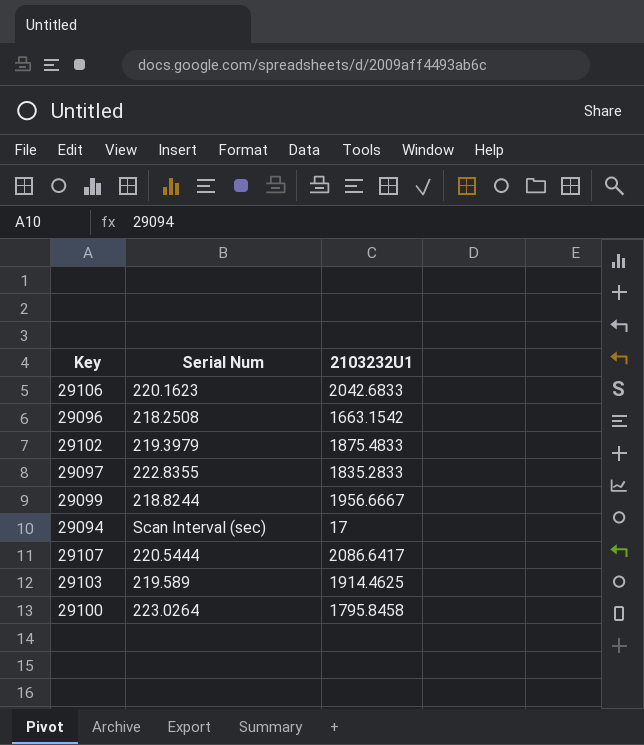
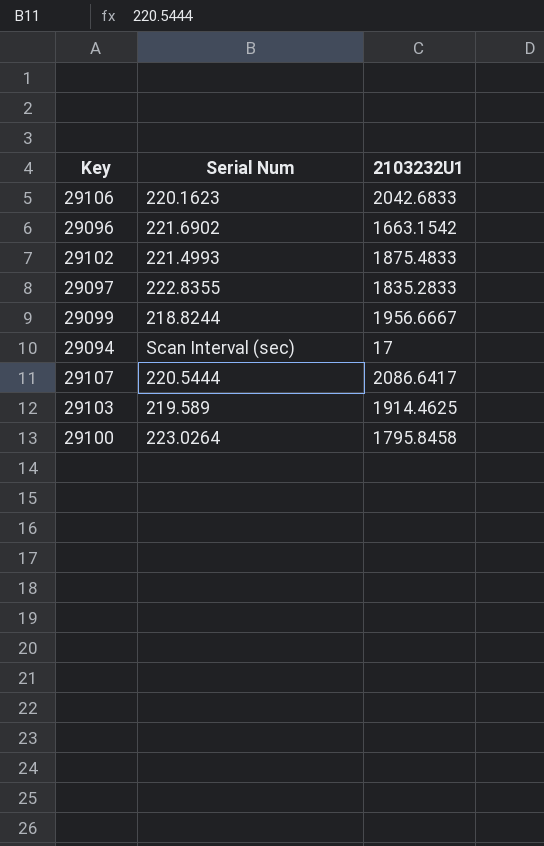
29096 | Serial Num: 218.2508 -> 221.6902
29102 | Serial Num: 219.3979 -> 221.4993

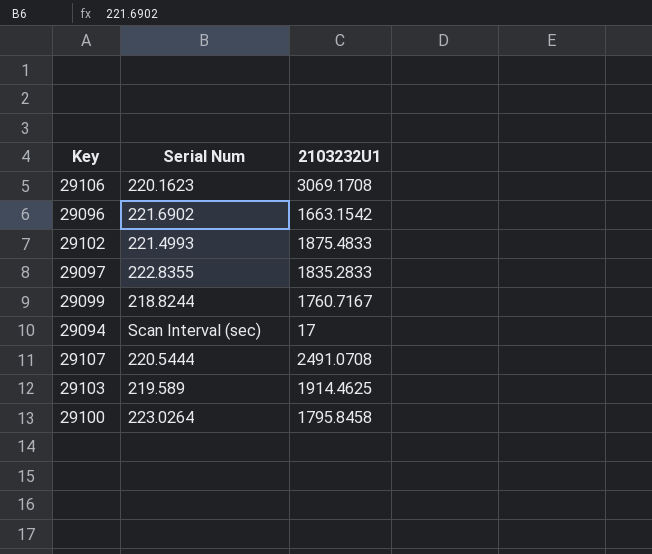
29106 | 2103232U1: 2042.6833 -> 3069.1708
29099 | 2103232U1: 1956.6667 -> 1760.7167
29107 | 2103232U1: 2086.6417 -> 2491.0708

